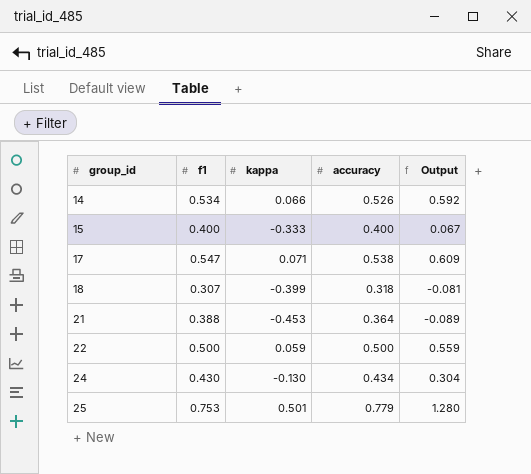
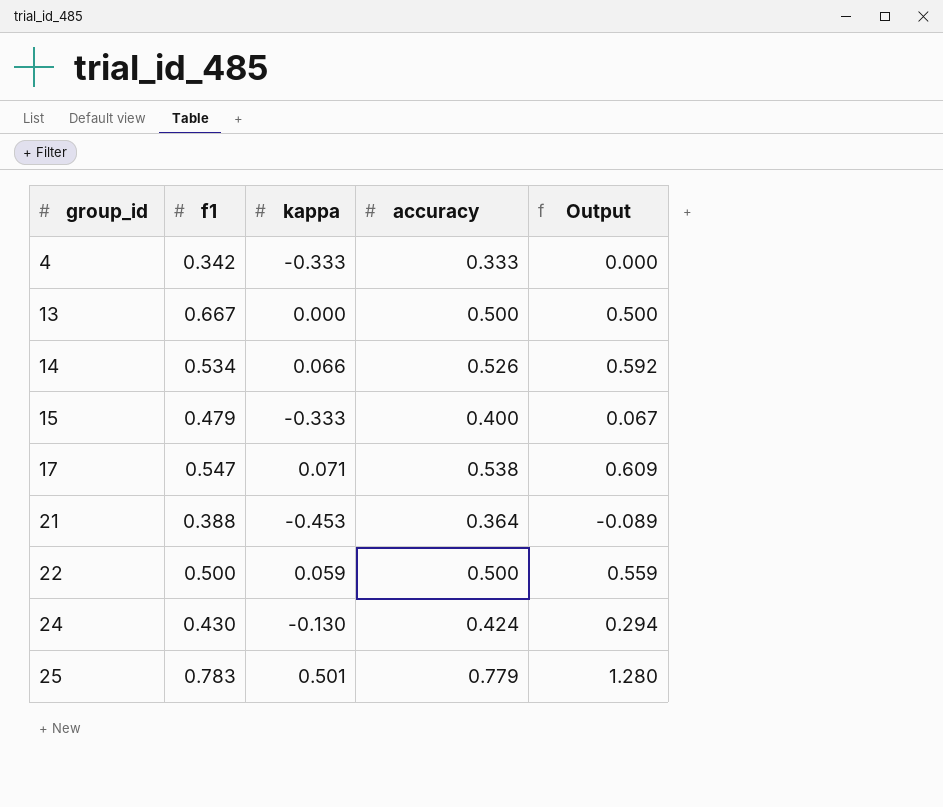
row 18: 0.307 | -0.399 | 0.318 | -0.081 -> none
row 4: none -> 0.342 | -0.333 | 0.333 | 0.000
row 13: none -> 0.667 | 0.000 | 0.500 | 0.500
15 | f1: 0.400 -> 0.479
24 | accuracy: 0.434 -> 0.424
24 | Output: 0.304 -> 0.294
25 | f1: 0.753 -> 0.783

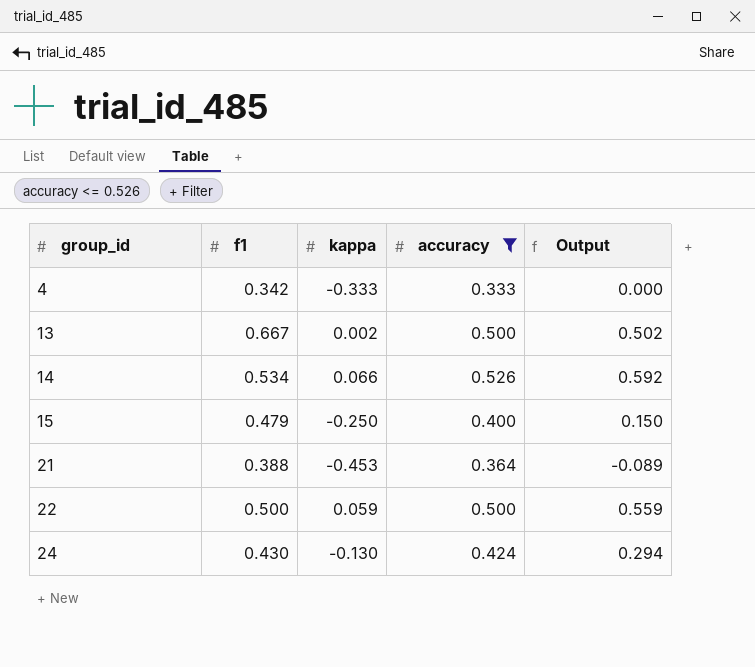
filter: none -> accuracy <= 0.526
13 | kappa: 0.000 -> 0.002
13 | Output: 0.500 -> 0.502
15 | kappa: -0.333 -> -0.250
15 | Output: 0.067 -> 0.150

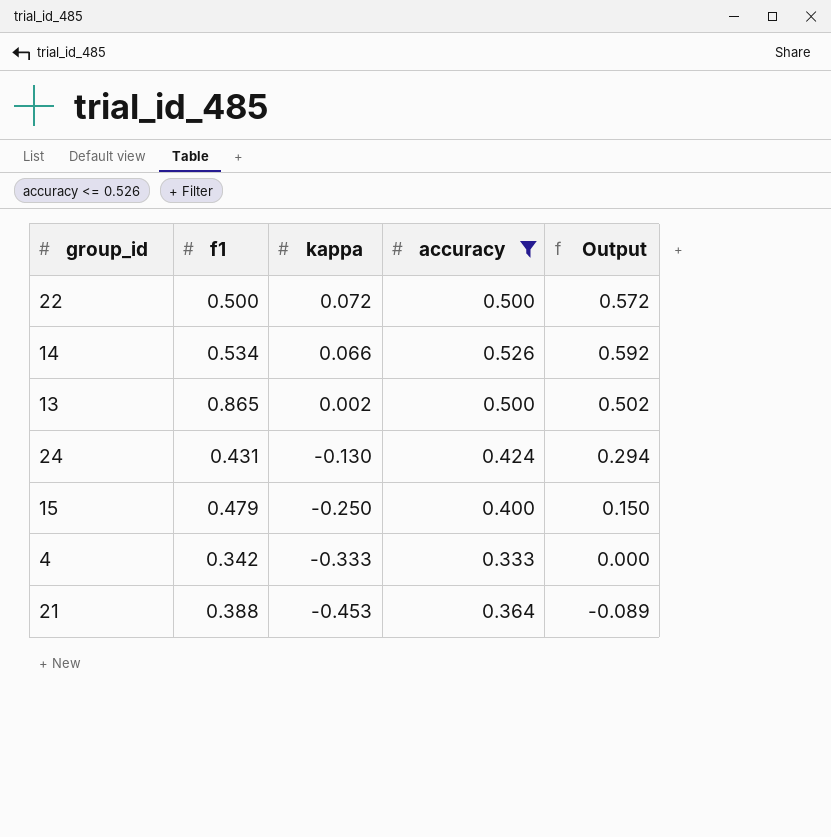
row order: group_id ascending -> kappa descending
22 | kappa: 0.059 -> 0.072
22 | Output: 0.559 -> 0.572
13 | f1: 0.667 -> 0.865
24 | f1: 0.430 -> 0.431

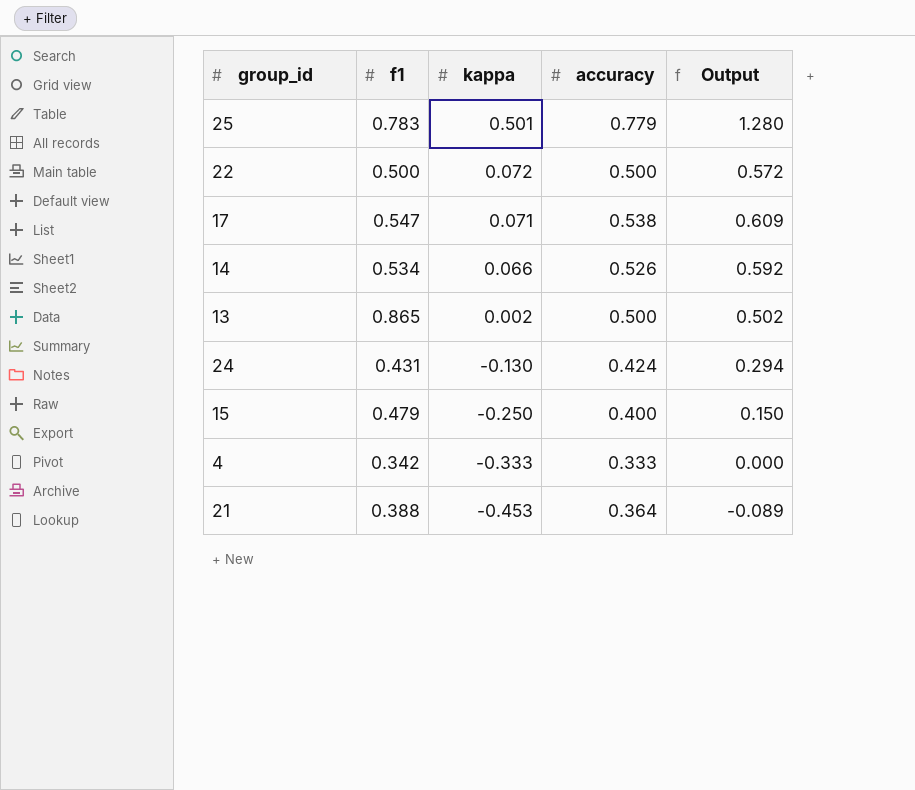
filter: accuracy <= 0.526 -> none

